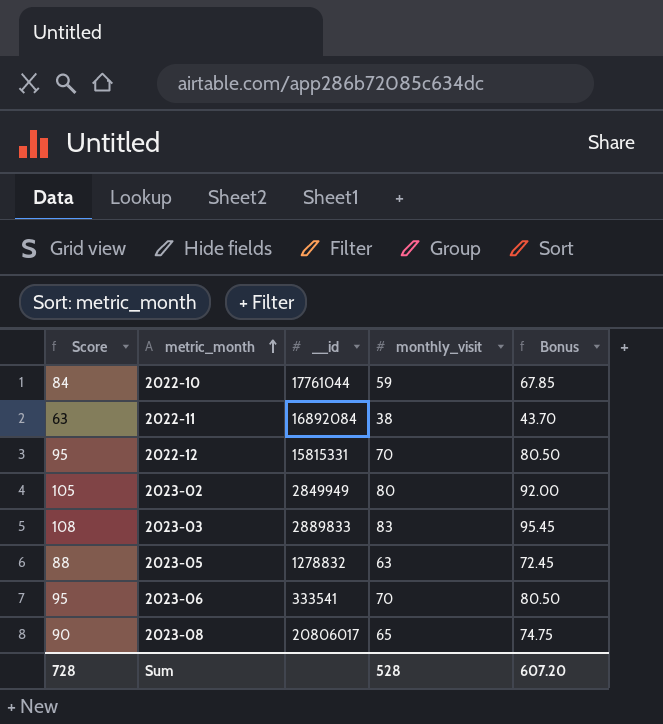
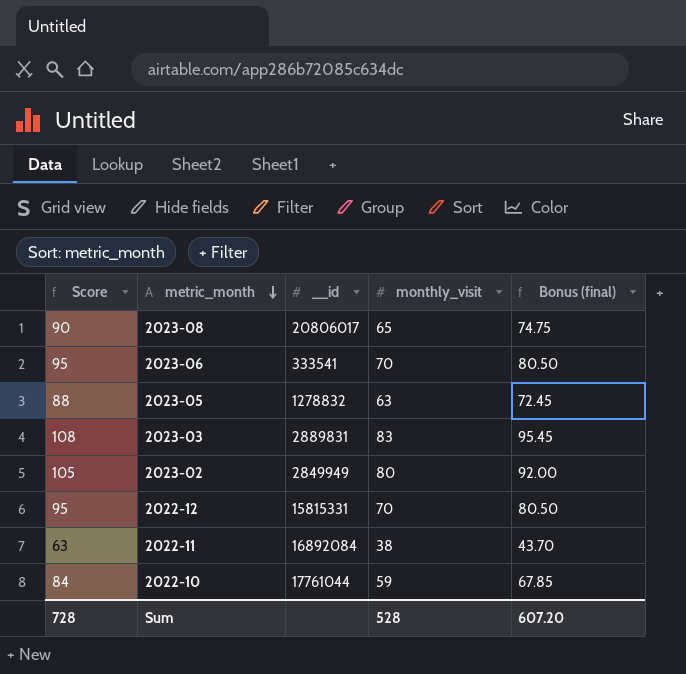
row order: metric_month ascending -> metric_month descending
column name: Bonus -> Bonus (final)
2023-03 | __id: 2889833 -> 2889831

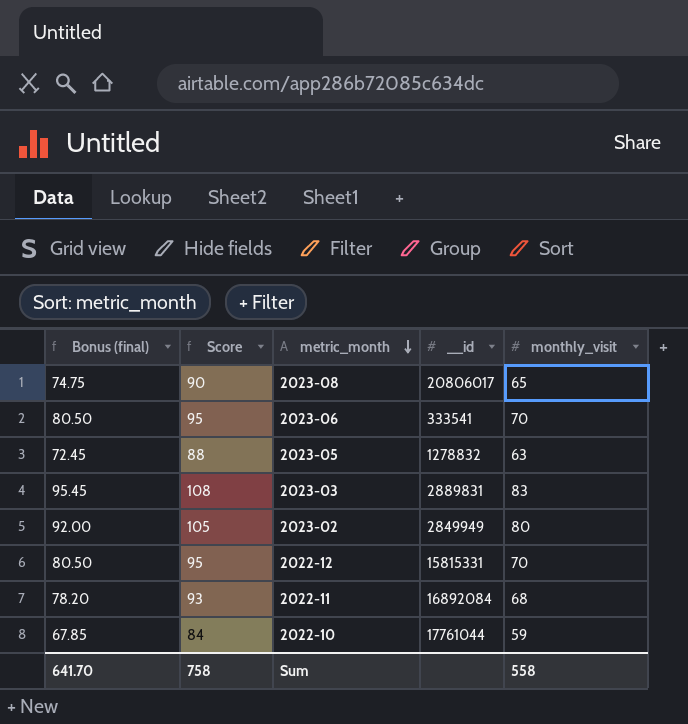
column Bonus (final) | position: 5 -> 1
2022-11 | Bonus (final): 43.70 -> 78.20
2022-11 | Score: 63 -> 93
2022-11 | monthly_visit: 38 -> 68
Sum | Bonus (final): 607.20 -> 641.70
Sum | Score: 728 -> 758
Sum | monthly_visit: 528 -> 558

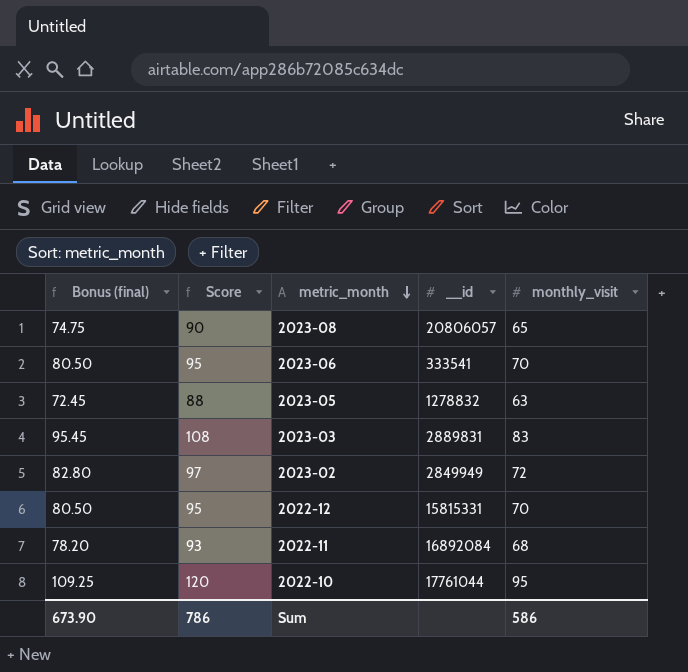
2023-08 | __id: 20806017 -> 20806057
2023-02 | Bonus (final): 92.00 -> 82.80
2023-02 | Score: 105 -> 97
2023-02 | monthly_visit: 80 -> 72
2022-10 | Bonus (final): 67.85 -> 109.25
2022-10 | Score: 84 -> 120
2022-10 | monthly_visit: 59 -> 95
Sum | Bonus (final): 641.70 -> 673.90
Sum | Score: 758 -> 786
Sum | monthly_visit: 558 -> 586

